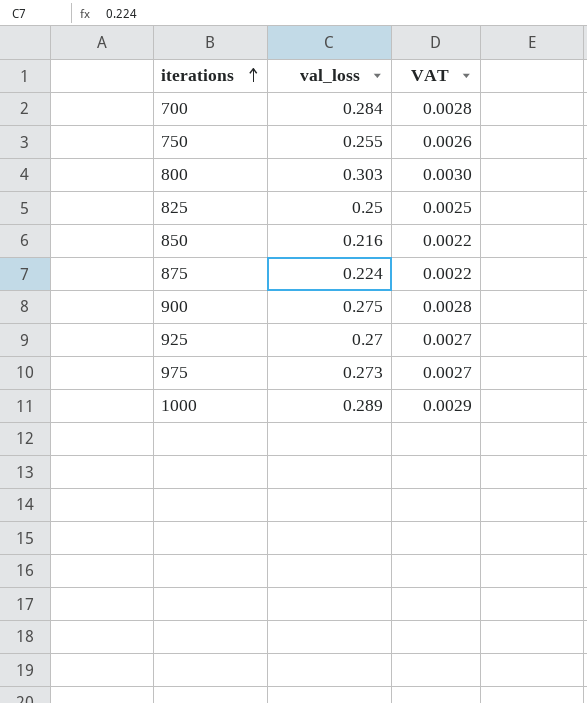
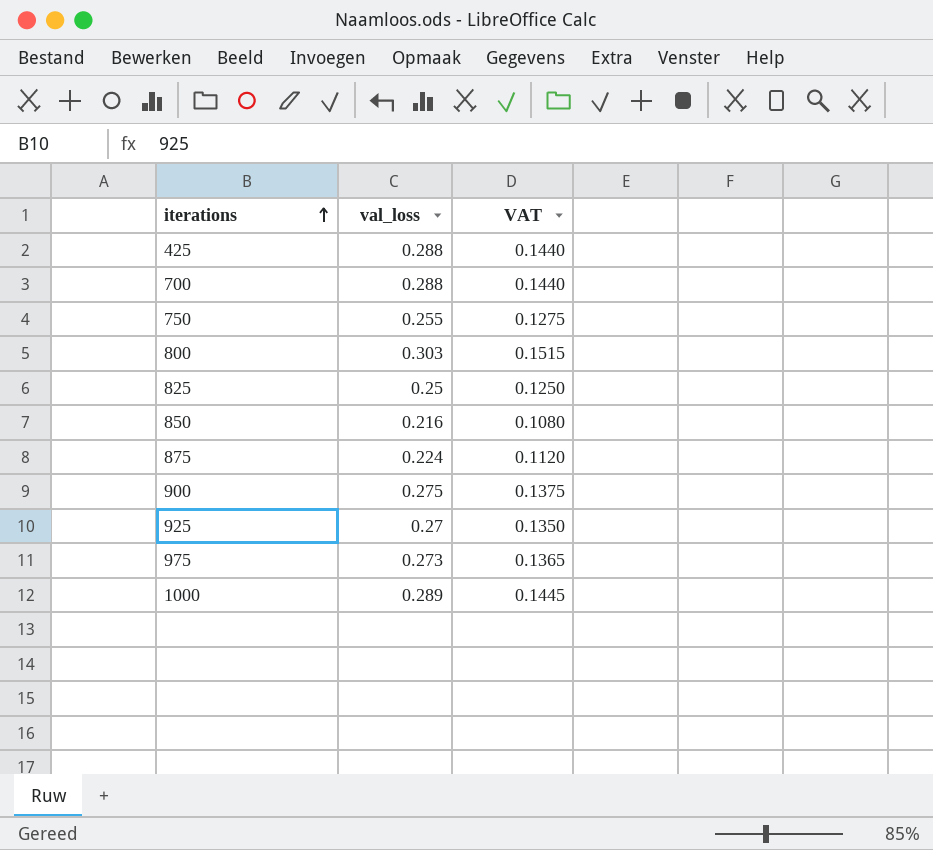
column VAT | formula: [val_loss] * 0.01 -> [val_loss] * 0.5
row 425: none -> 0.288 | 0.1440
700 | val_loss: 0.284 -> 0.288

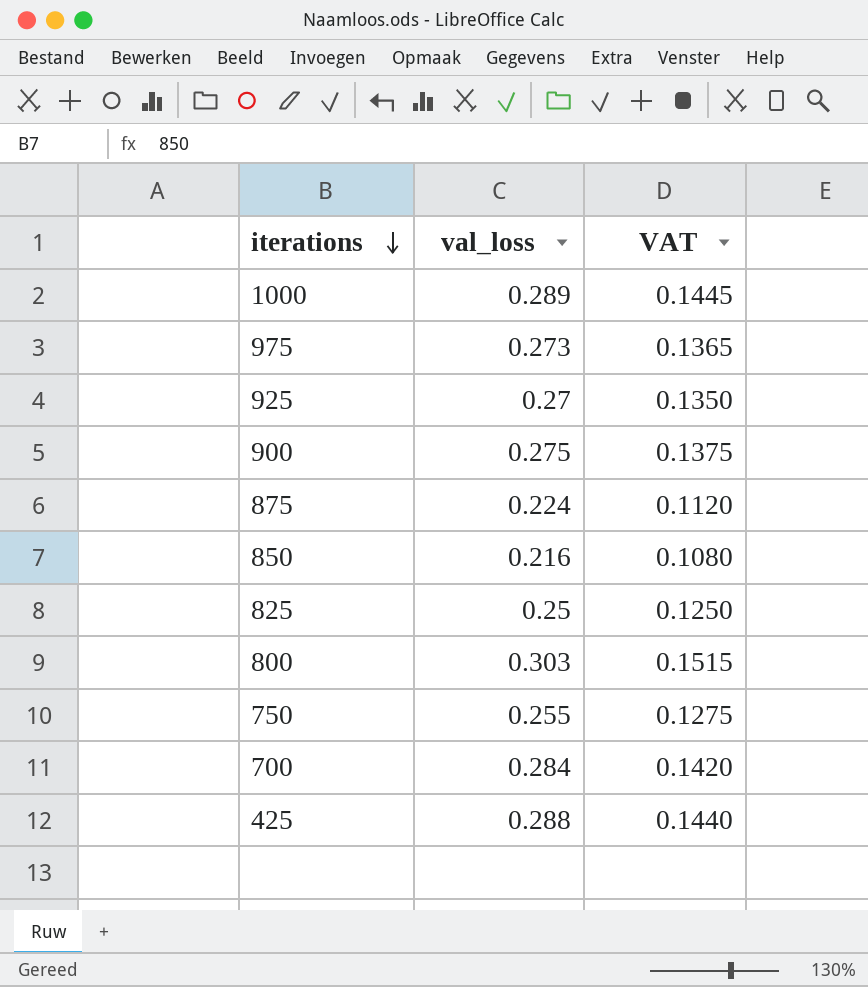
row order: iterations ascending -> iterations descending
700 | val_loss: 0.288 -> 0.284
700 | VAT: 0.1440 -> 0.1420

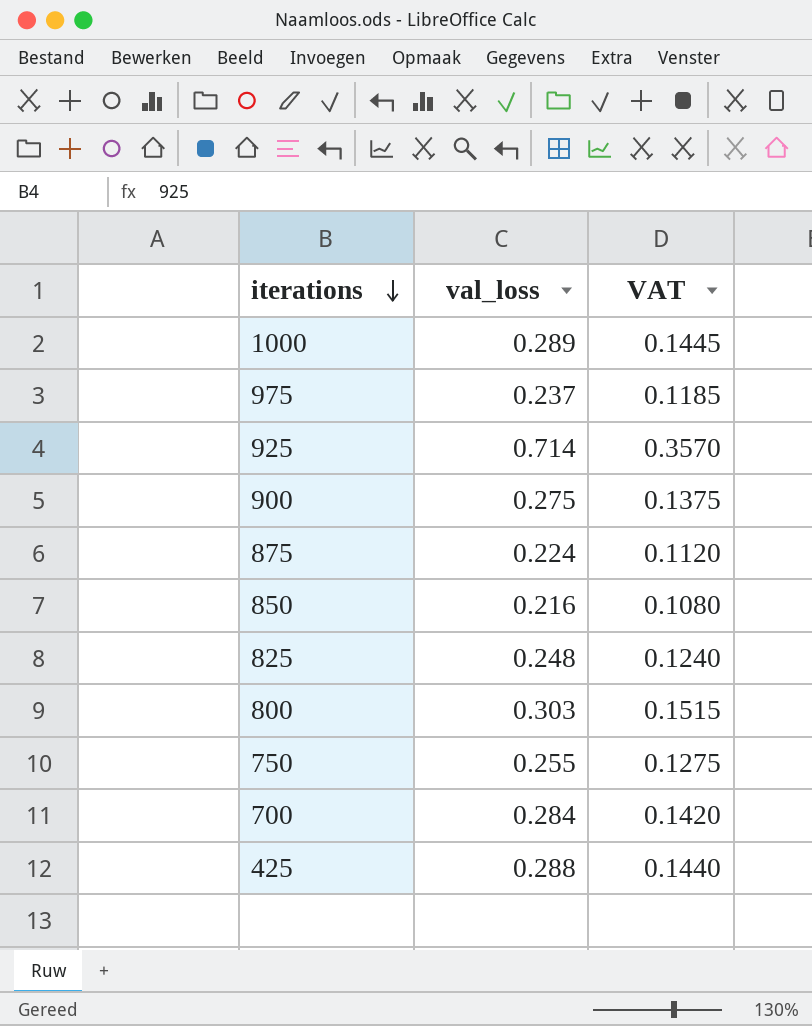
975 | val_loss: 0.273 -> 0.237
975 | VAT: 0.1365 -> 0.1185
925 | val_loss: 0.27 -> 0.714
925 | VAT: 0.1350 -> 0.3570
825 | val_loss: 0.25 -> 0.248
825 | VAT: 0.1250 -> 0.1240

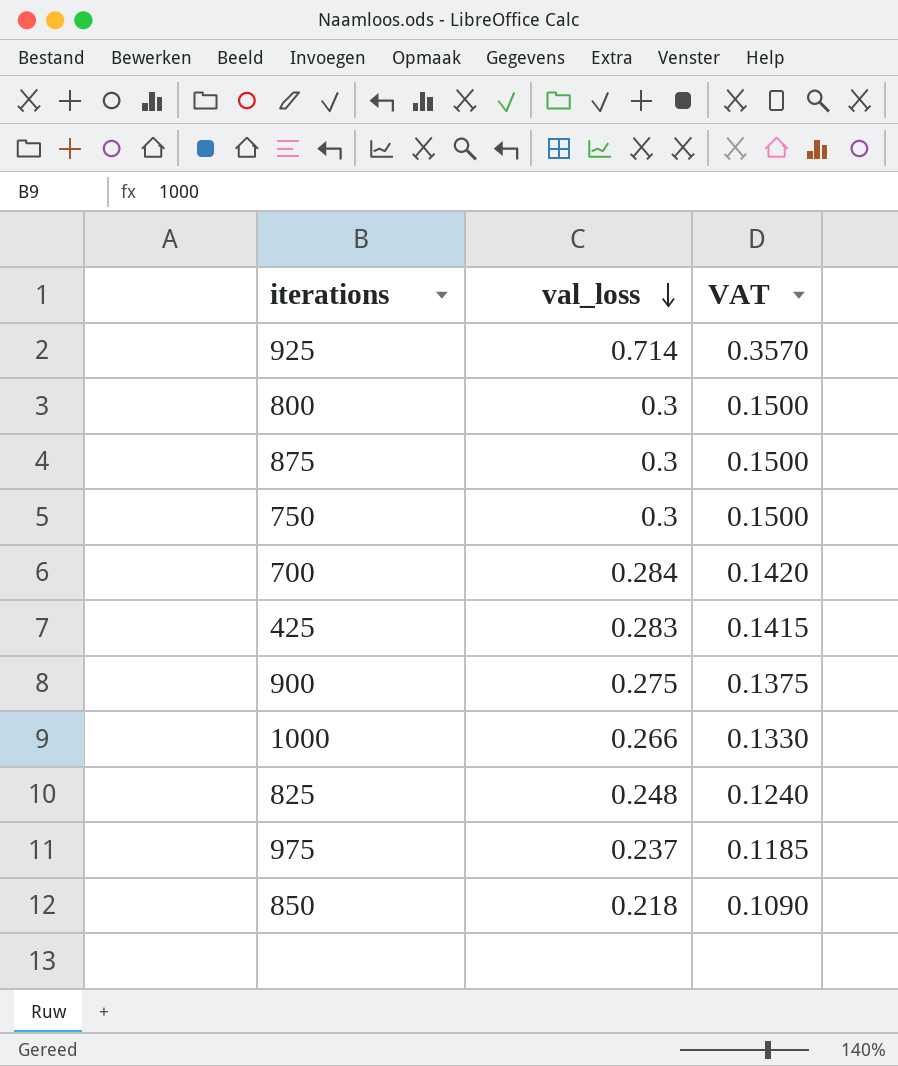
row order: iterations descending -> val_loss descending
800 | val_loss: 0.303 -> 0.3
800 | VAT: 0.1515 -> 0.1500
875 | val_loss: 0.224 -> 0.3
875 | VAT: 0.1120 -> 0.1500
750 | val_loss: 0.255 -> 0.3
750 | VAT: 0.1275 -> 0.1500
425 | val_loss: 0.288 -> 0.283
425 | VAT: 0.1440 -> 0.1415
1000 | val_loss: 0.289 -> 0.266
1000 | VAT: 0.1445 -> 0.1330
850 | val_loss: 0.216 -> 0.218
850 | VAT: 0.1080 -> 0.1090

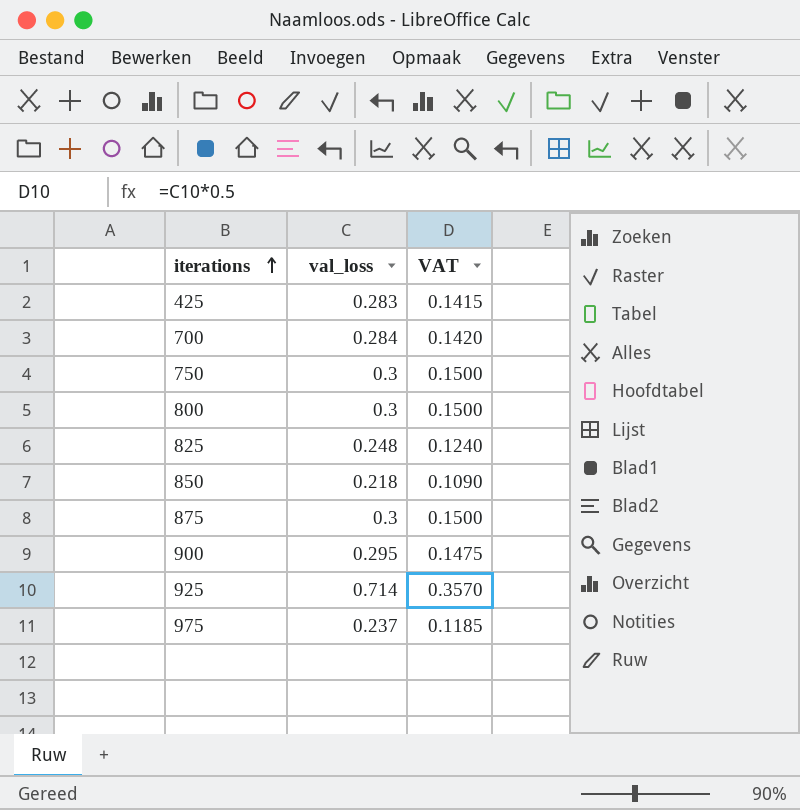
row order: val_loss descending -> iterations ascending
row 1000: 0.266 | 0.1330 -> none
900 | val_loss: 0.275 -> 0.295
900 | VAT: 0.1375 -> 0.1475

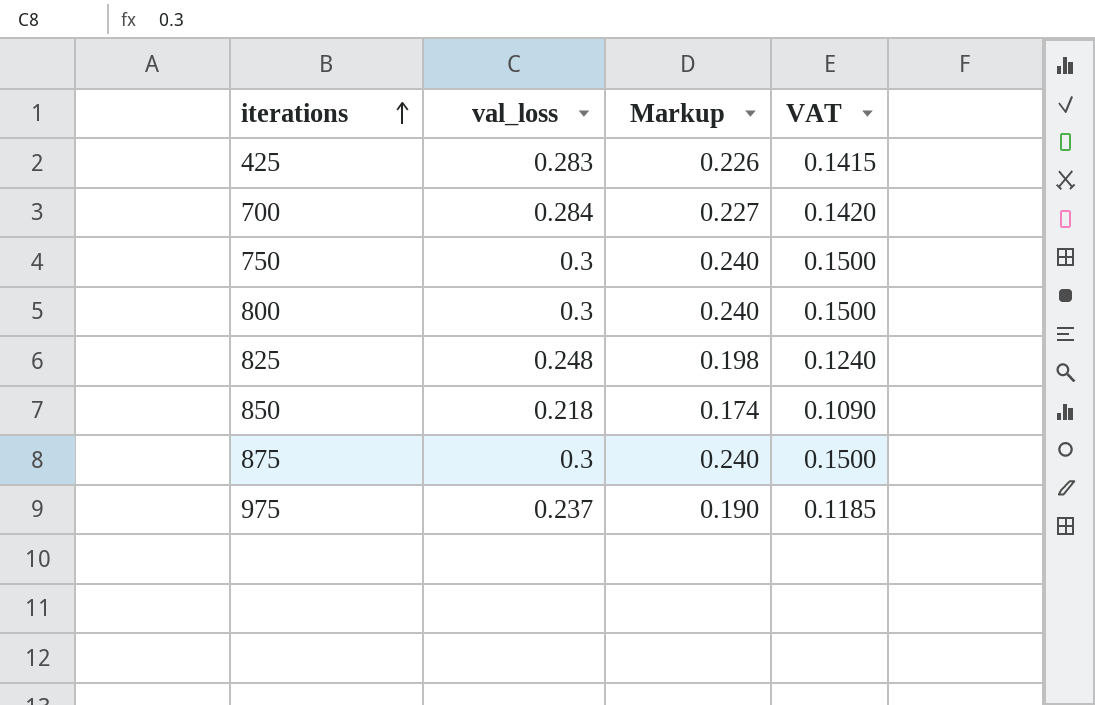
column Markup | formula: none -> [val_loss] * 0.8
row 900: 0.295 | 0.1475 -> none
row 925: 0.714 | 0.3570 -> none

